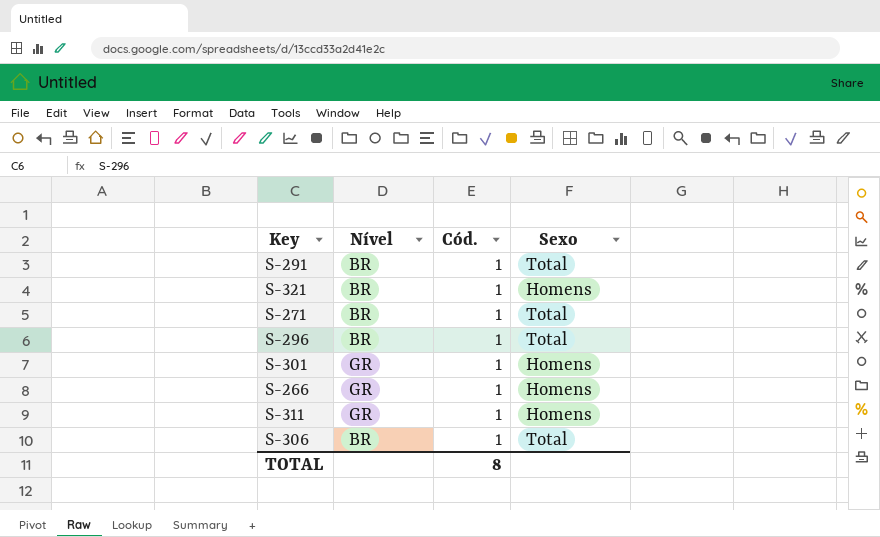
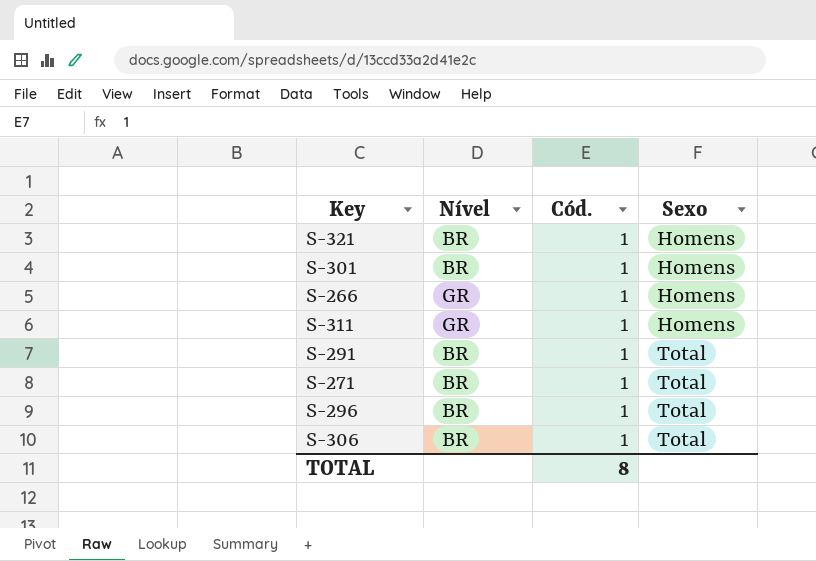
row order: none -> Sexo ascending
S-301 | Nível: GR -> BR

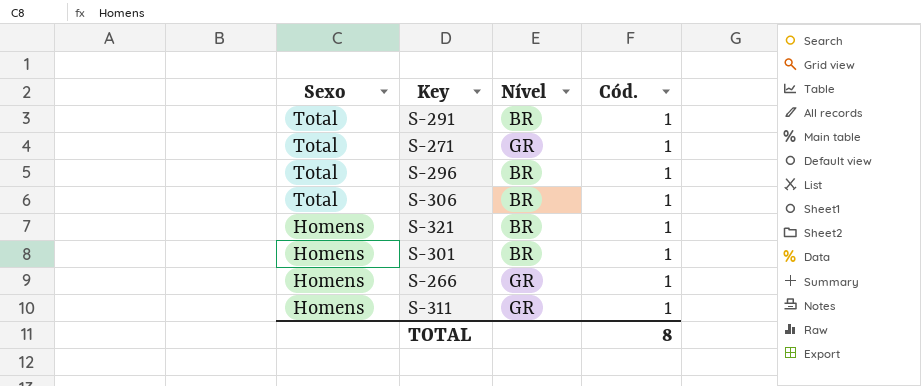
row order: Sexo ascending -> Sexo descending
column Sexo | position: 4 -> 1
S-271 | Nível: BR -> GR

